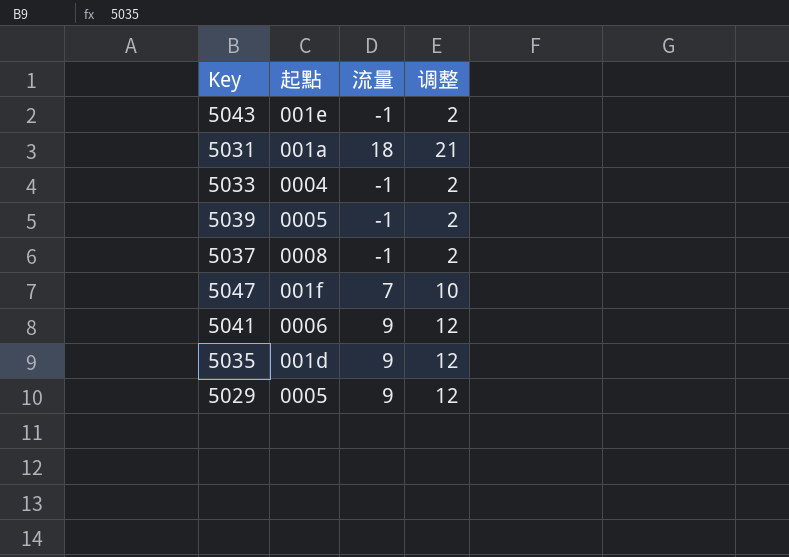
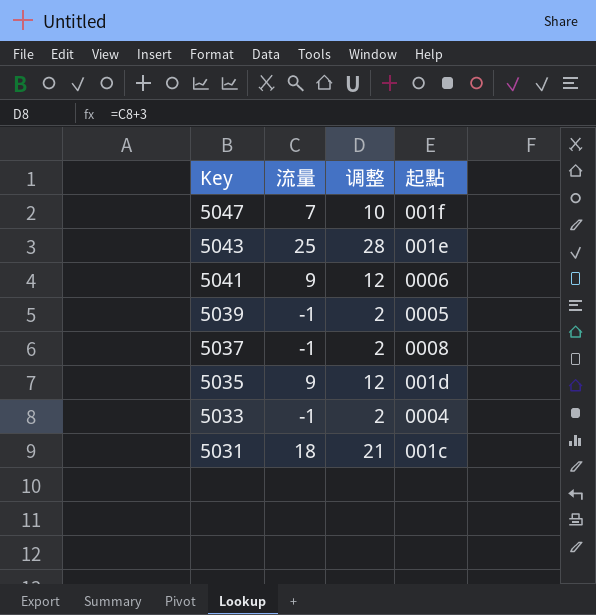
row order: none -> Key descending
column 起點 | position: 2 -> 4
row 5029: 0005 | 9 | 12 -> none
5043 | 流量: -1 -> 25
5043 | 调整: 2 -> 28
5031 | 起點: 001a -> 001c

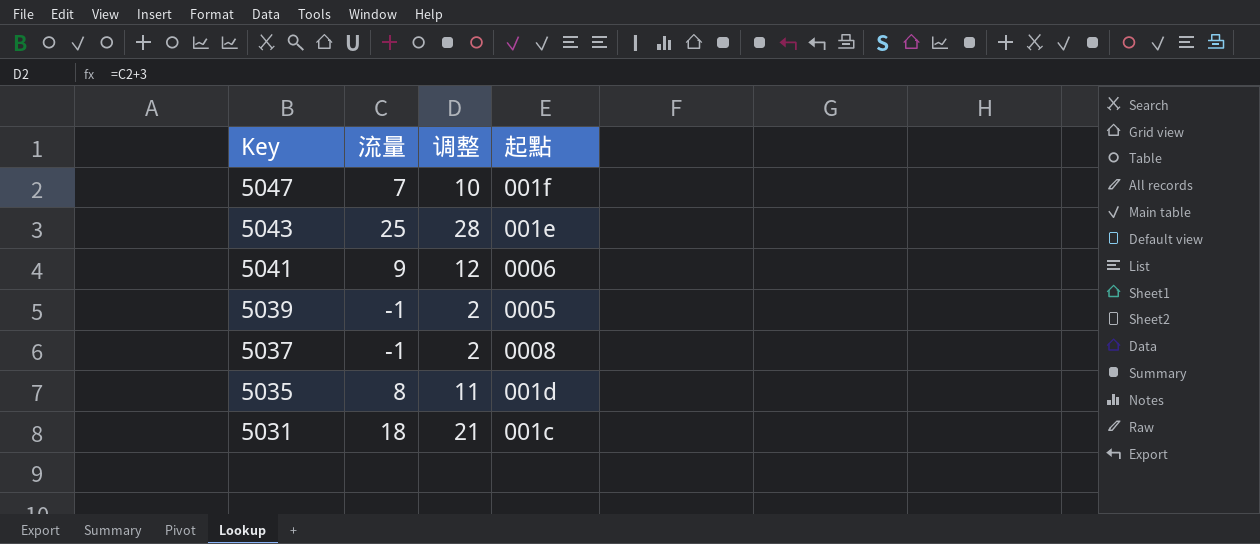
row 5033: -1 | 2 | 0004 -> none
5035 | 流量: 9 -> 8
5035 | 调整: 12 -> 11

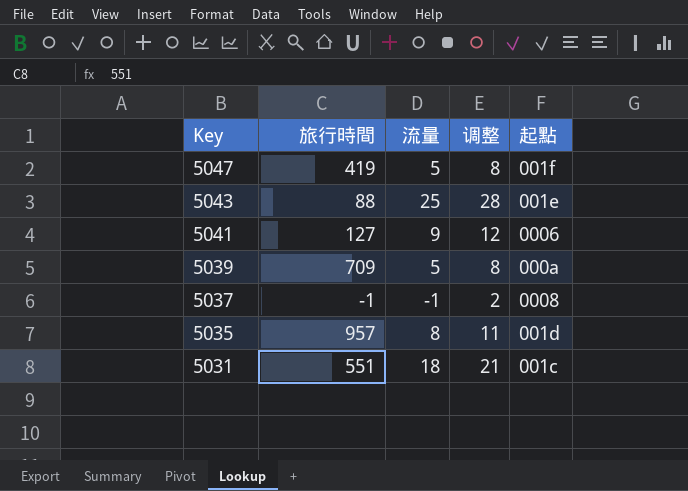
column 旅行時間 | position: none -> 2
5047 | 流量: 7 -> 5
5047 | 调整: 10 -> 8
5039 | 流量: -1 -> 5
5039 | 调整: 2 -> 8
5039 | 起點: 0005 -> 000a

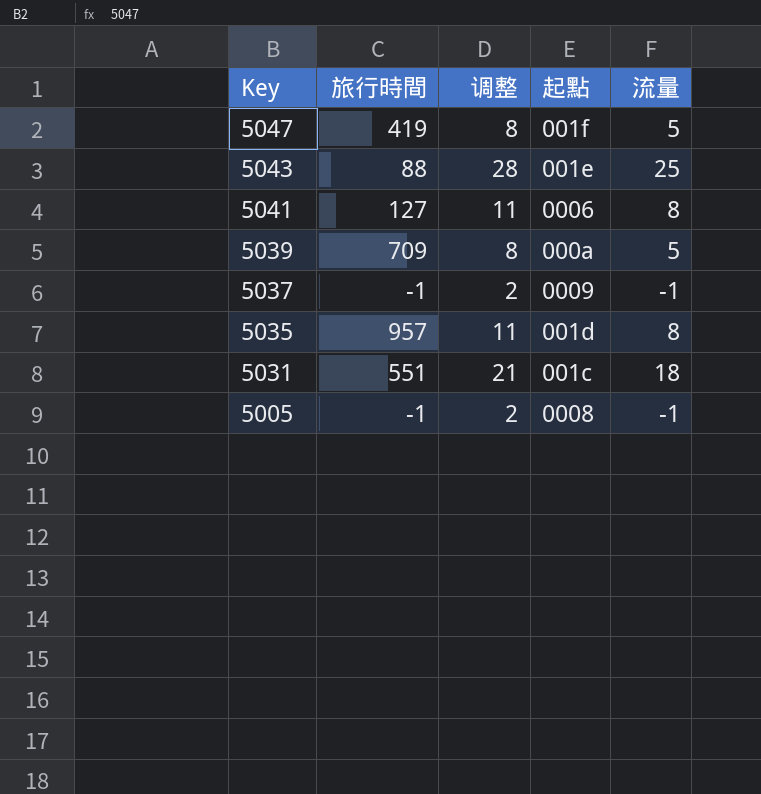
column 流量 | position: 3 -> 5
5041 | 调整: 12 -> 11
5041 | 流量: 9 -> 8
5037 | 起點: 0008 -> 0009
row 5005: none -> -1 | 2 | 0008 | -1

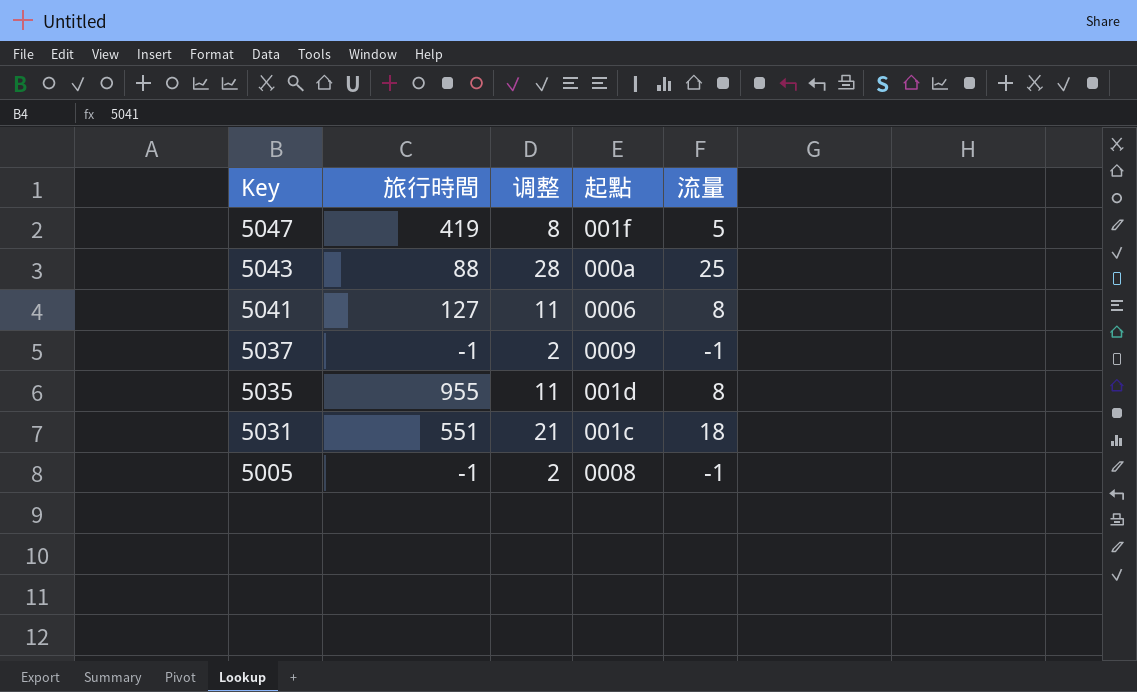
row 5039: 709 | 8 | 000a | 5 -> none
5043 | 起點: 001e -> 000a
5035 | 旅行時間: 957 -> 955

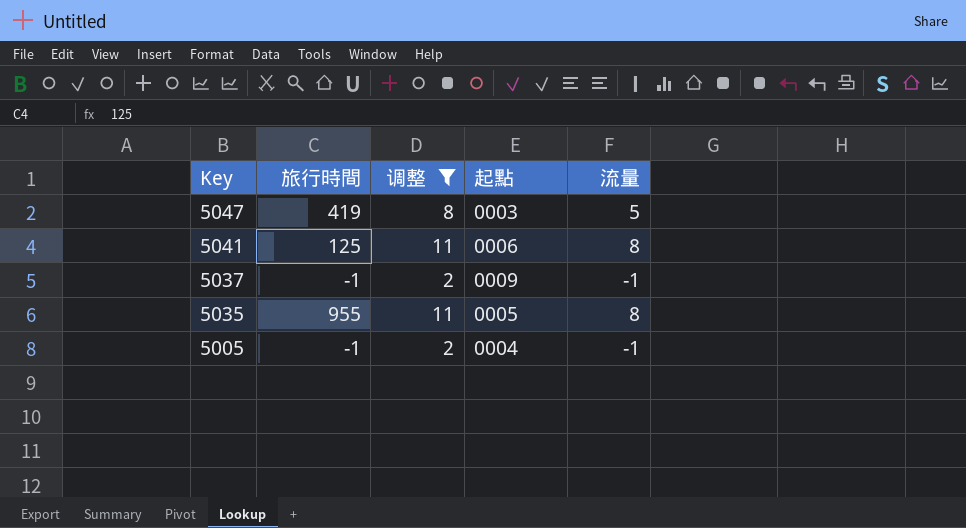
filter: none -> 调整 <= 11
5047 | 起點: 001f -> 0003
5041 | 旅行時間: 127 -> 125
5035 | 起點: 001d -> 0005
5005 | 起點: 0008 -> 0004

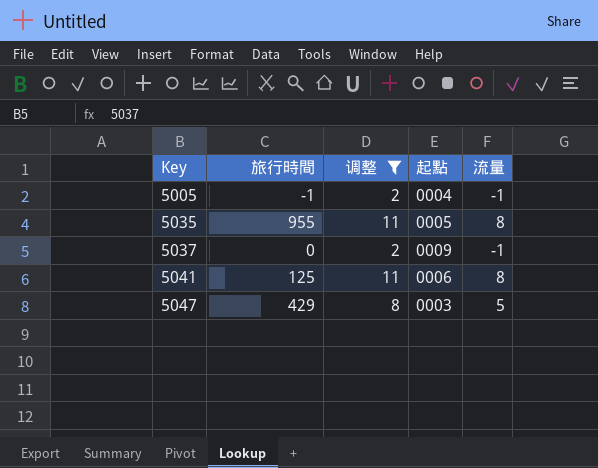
row order: Key descending -> Key ascending
5037 | 旅行時間: -1 -> 0
5047 | 旅行時間: 419 -> 429

